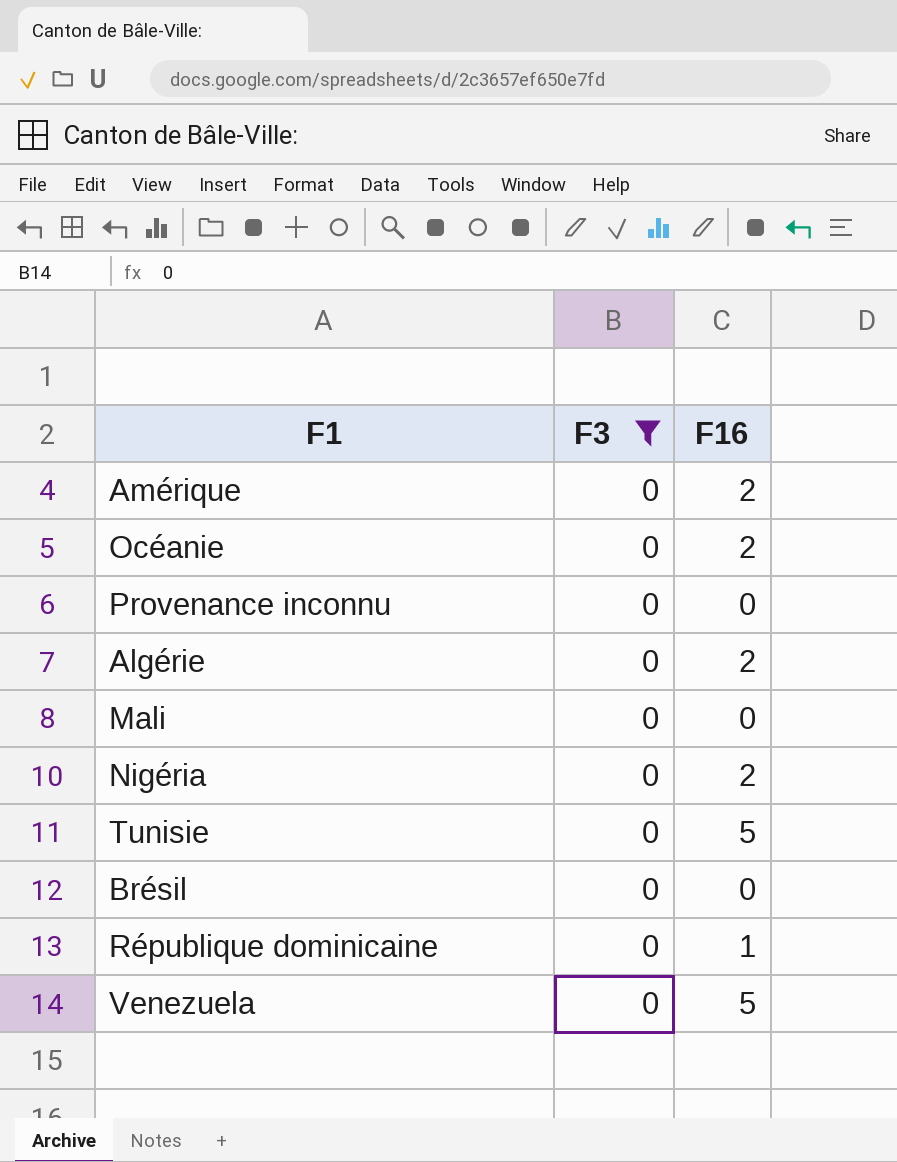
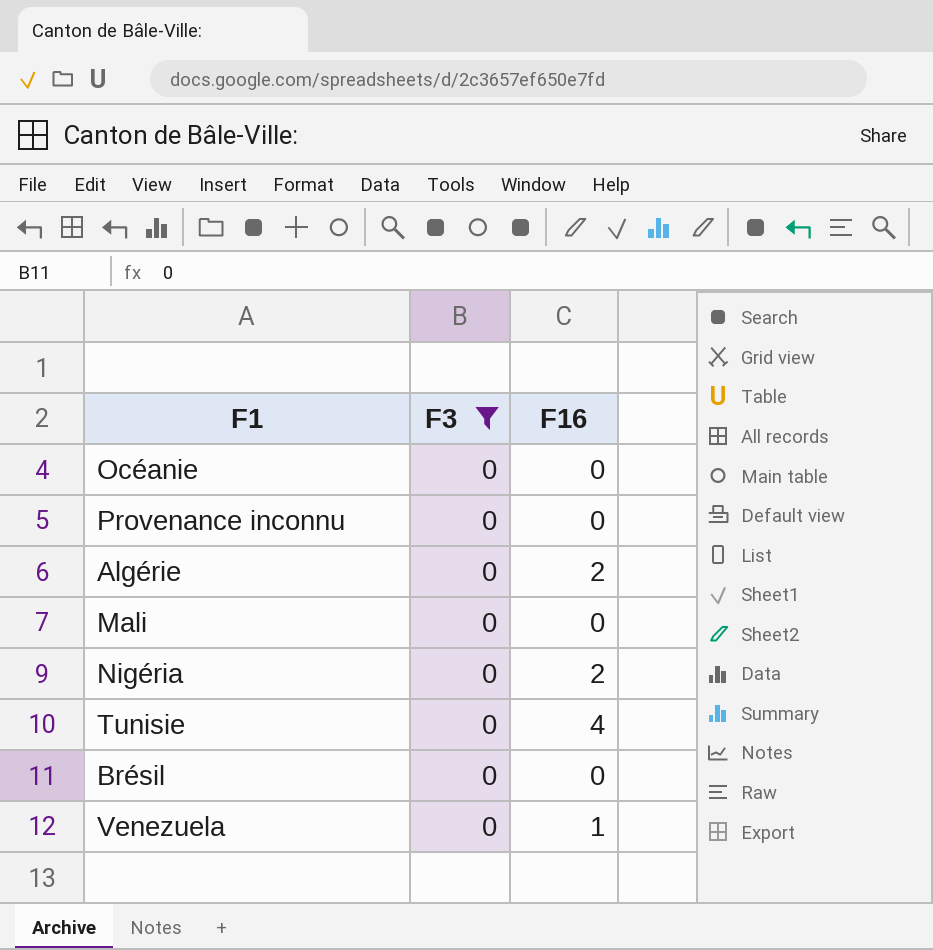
row Amérique: 0 | 2 -> none
row République dominicaine: 0 | 1 -> none
Océanie | F16: 2 -> 0
Tunisie | F16: 5 -> 4
Venezuela | F16: 5 -> 1

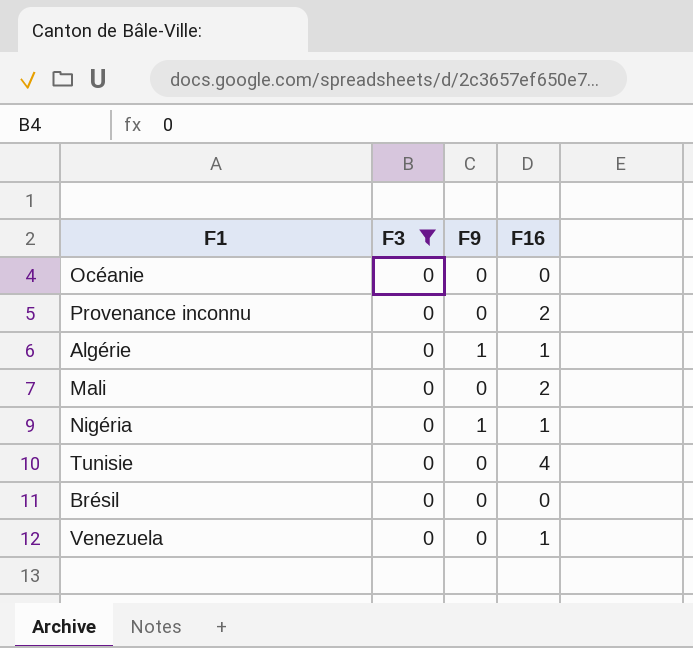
column F9 | position: none -> 3
Provenance inconnu | F16: 0 -> 2
Algérie | F16: 2 -> 1
Mali | F16: 0 -> 2
Nigéria | F16: 2 -> 1

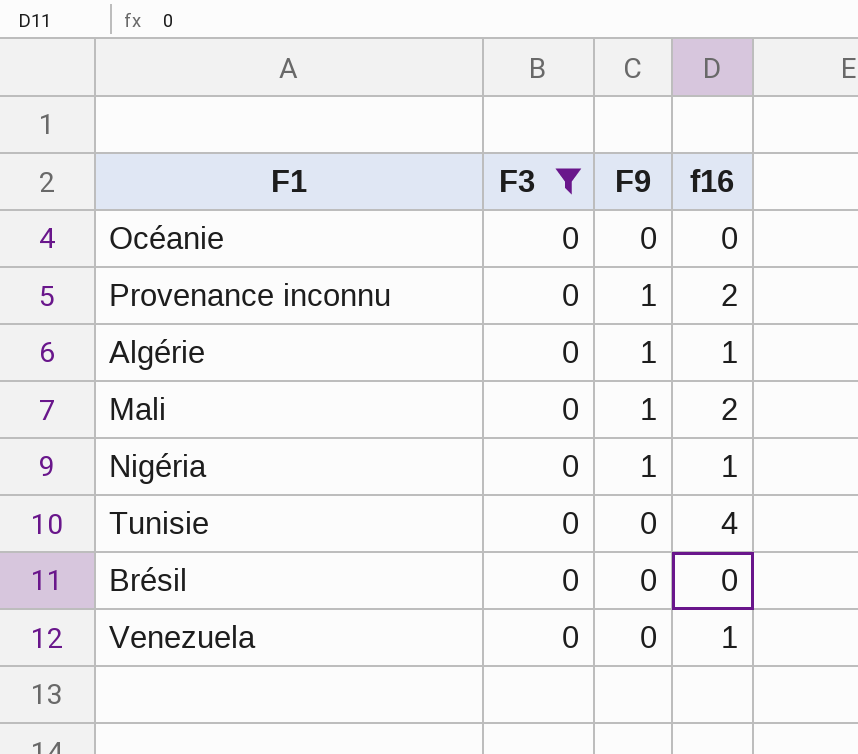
column name: F16 -> f16
Provenance inconnu | F9: 0 -> 1
Mali | F9: 0 -> 1

